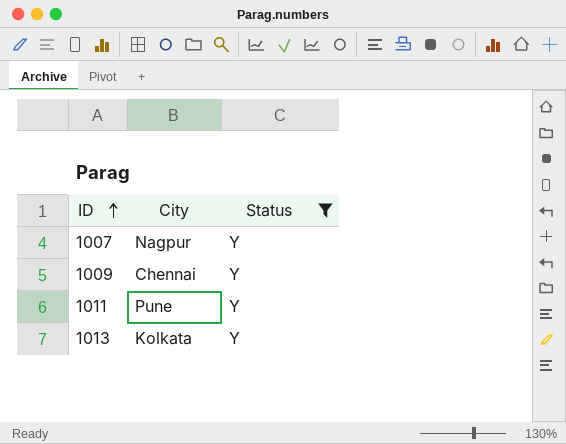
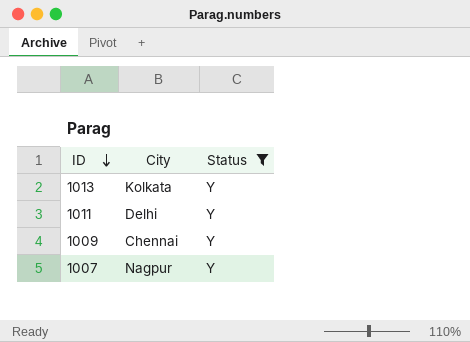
row order: ID ascending -> ID descending
1011 | City: Pune -> Delhi

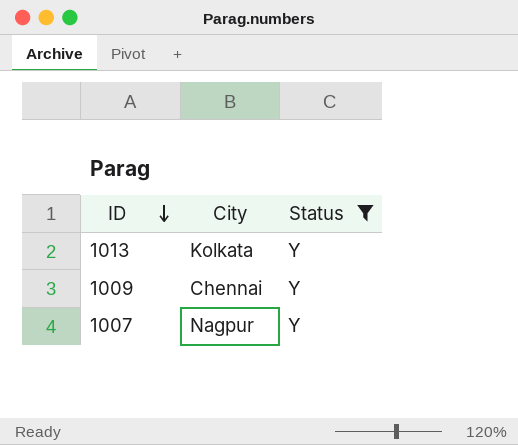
row 1011: Delhi | Y -> none

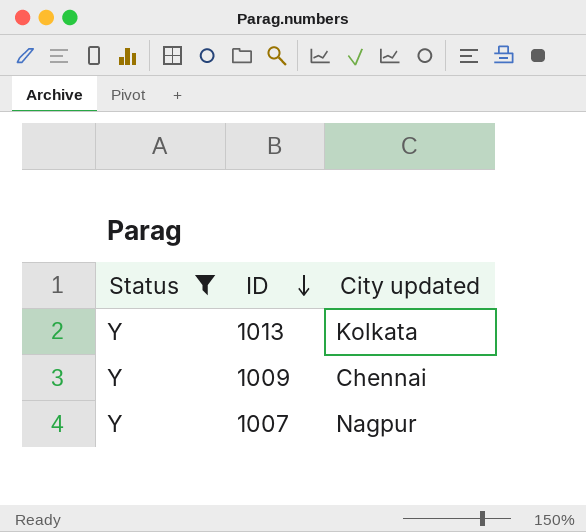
column Status | position: 3 -> 1
column name: City -> City updated

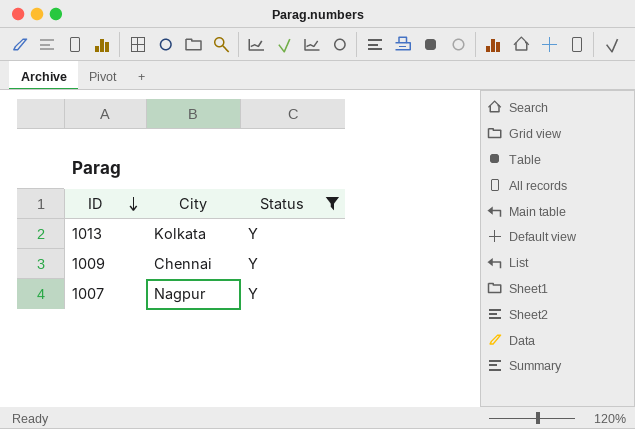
column name: City updated -> City
column Status | position: 1 -> 3

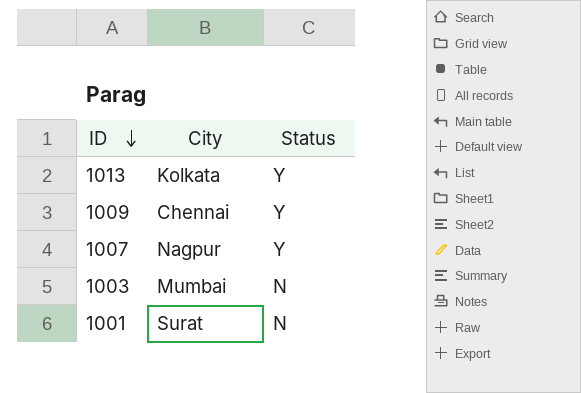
filter: Status = Y -> none

